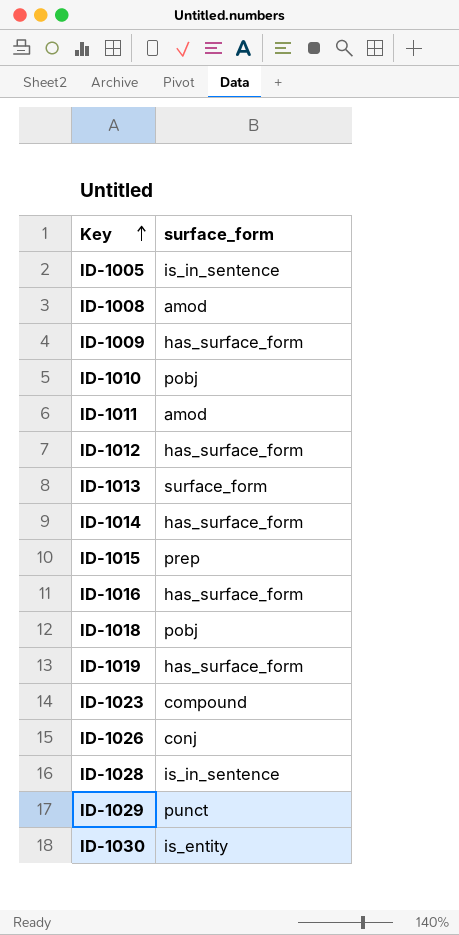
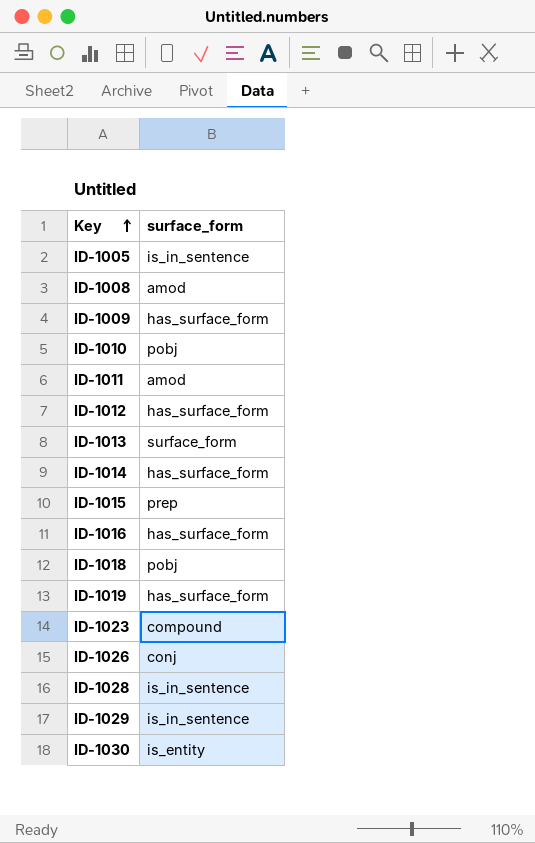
ID-1029 | surface_form: punct -> is_in_sentence

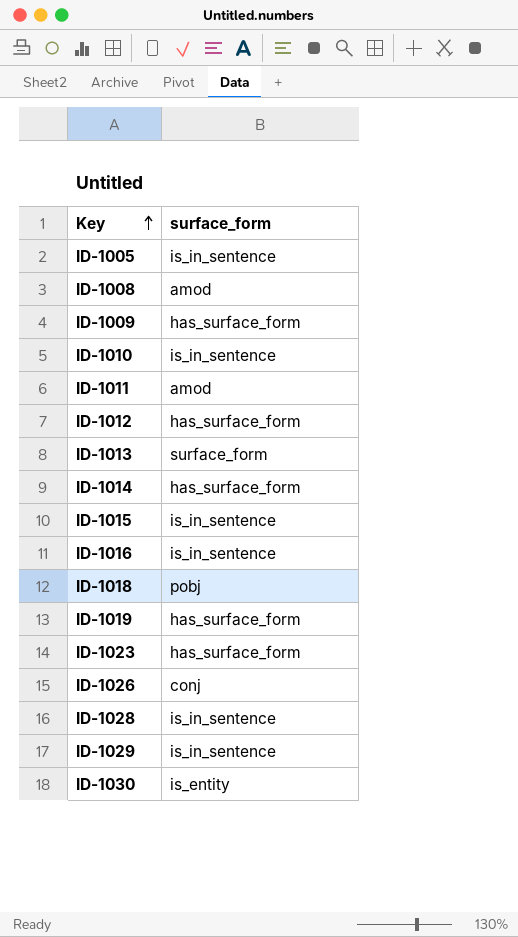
ID-1010 | surface_form: pobj -> is_in_sentence
ID-1015 | surface_form: prep -> is_in_sentence
ID-1016 | surface_form: has_surface_form -> is_in_sentence
ID-1023 | surface_form: compound -> has_surface_form

